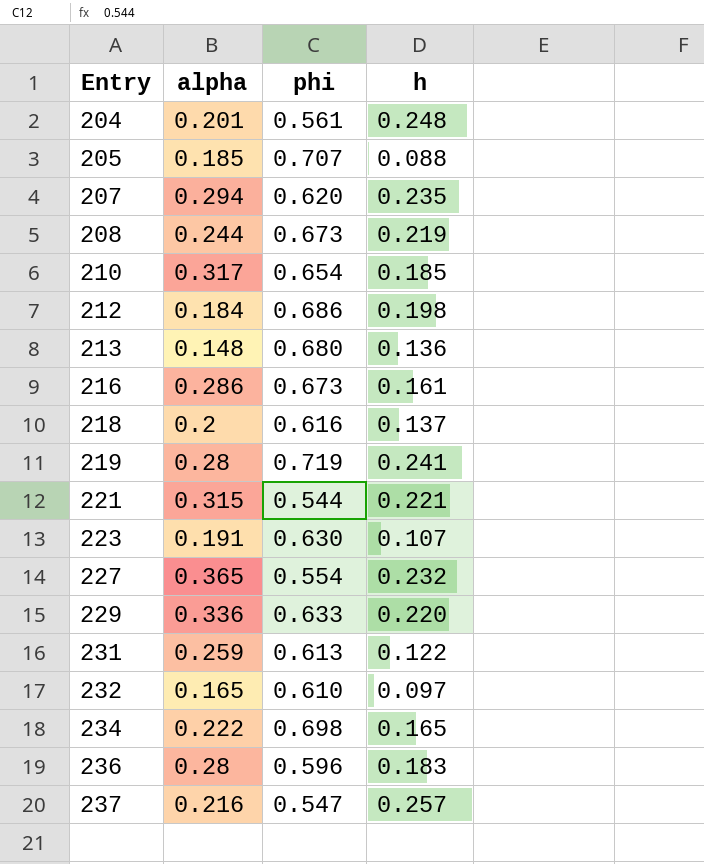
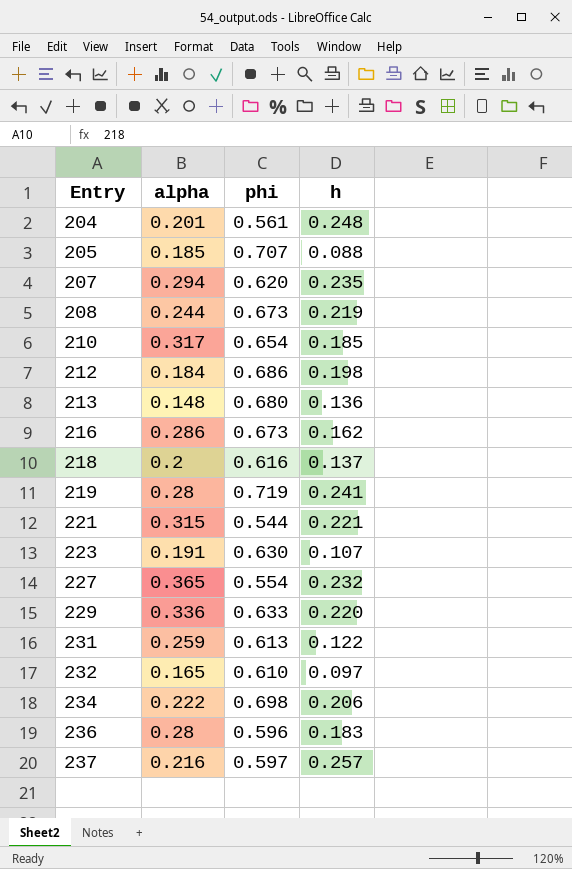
216 | h: 0.161 -> 0.162
234 | h: 0.165 -> 0.206
237 | phi: 0.547 -> 0.597

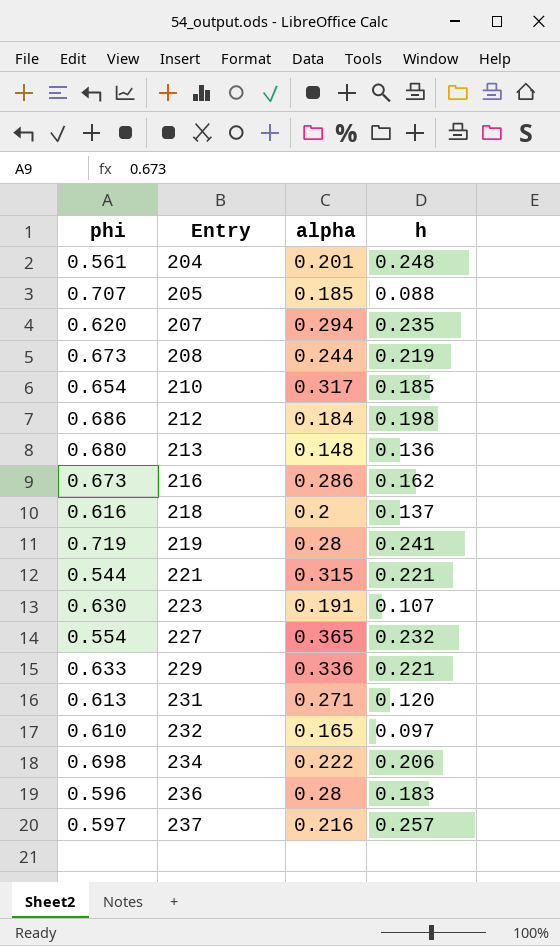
column phi | position: 3 -> 1
229 | h: 0.220 -> 0.221
231 | alpha: 0.259 -> 0.271
231 | h: 0.122 -> 0.120

